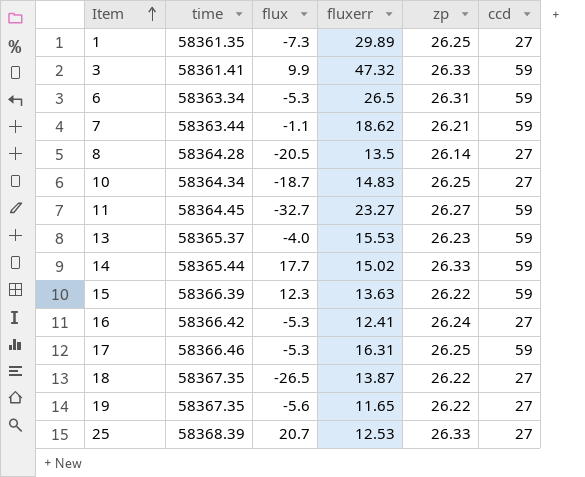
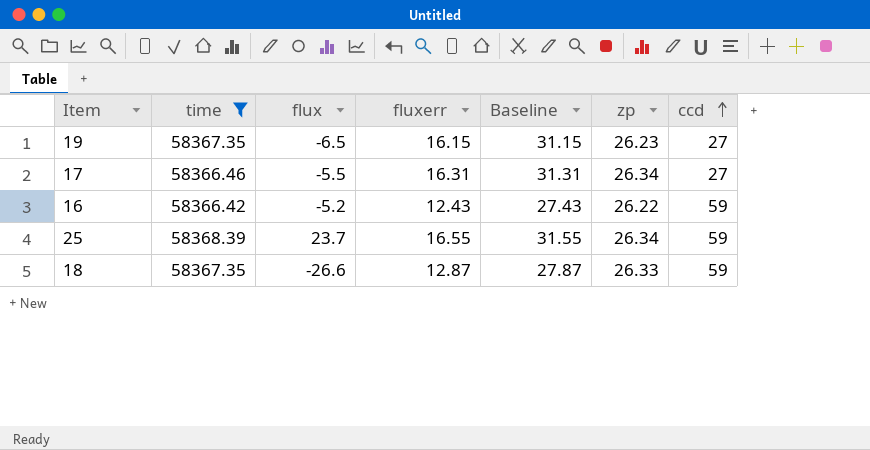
filter: none -> time >= 58366.42
row order: Item ascending -> ccd ascending
column Baseline | formula: none -> [fluxerr] + 15
19 | flux: -5.6 -> -6.5
19 | fluxerr: 11.65 -> 16.15
19 | zp: 26.22 -> 26.23
17 | flux: -5.3 -> -5.5
17 | zp: 26.25 -> 26.34
17 | ccd: 59 -> 27
16 | flux: -5.3 -> -5.2
16 | fluxerr: 12.41 -> 12.43
16 | zp: 26.24 -> 26.22
16 | ccd: 27 -> 59
25 | flux: 20.7 -> 23.7
25 | fluxerr: 12.53 -> 16.55
25 | zp: 26.33 -> 26.34
25 | ccd: 27 -> 59
18 | flux: -26.5 -> -26.6
18 | fluxerr: 13.87 -> 12.87
18 | zp: 26.22 -> 26.33
18 | ccd: 27 -> 59

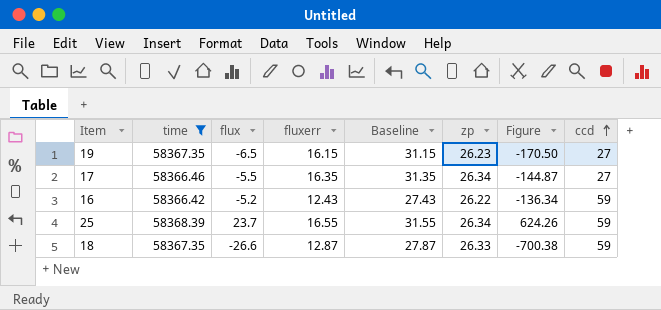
column Figure | formula: none -> [flux] * [zp]
17 | fluxerr: 16.31 -> 16.35
17 | Baseline: 31.31 -> 31.35

